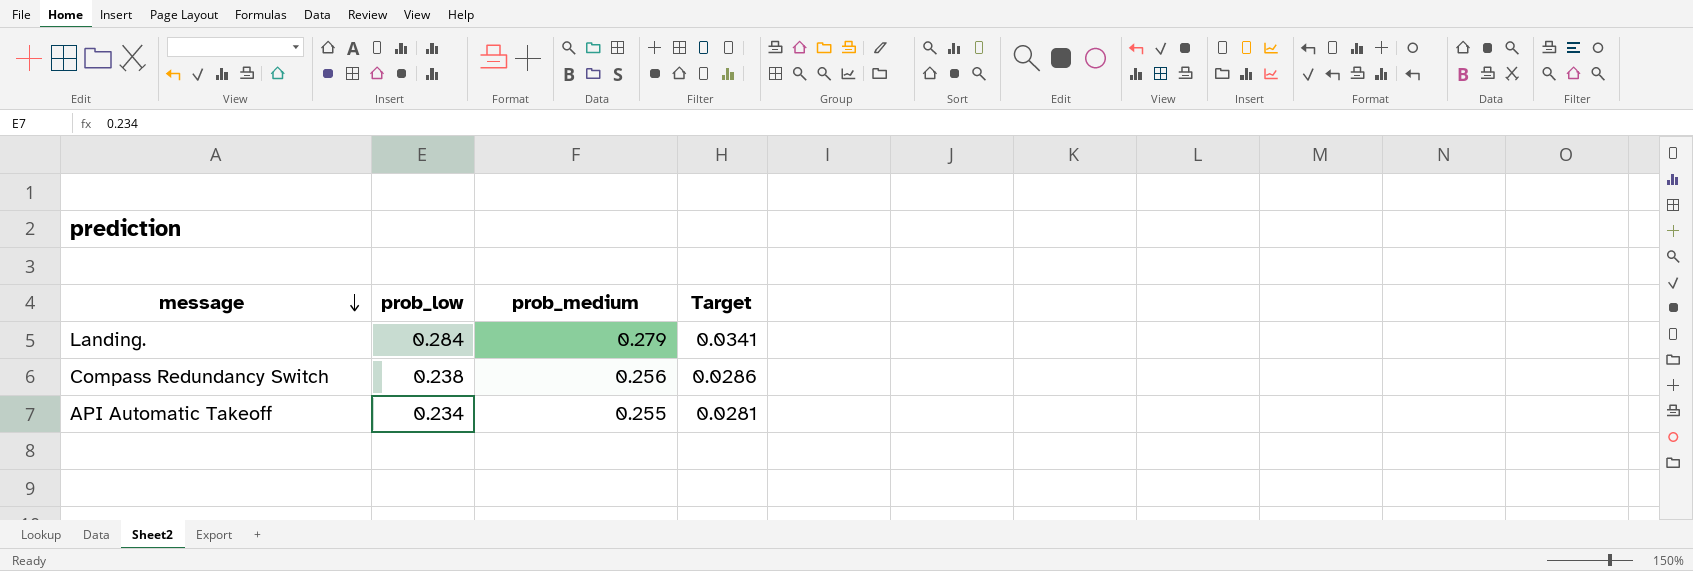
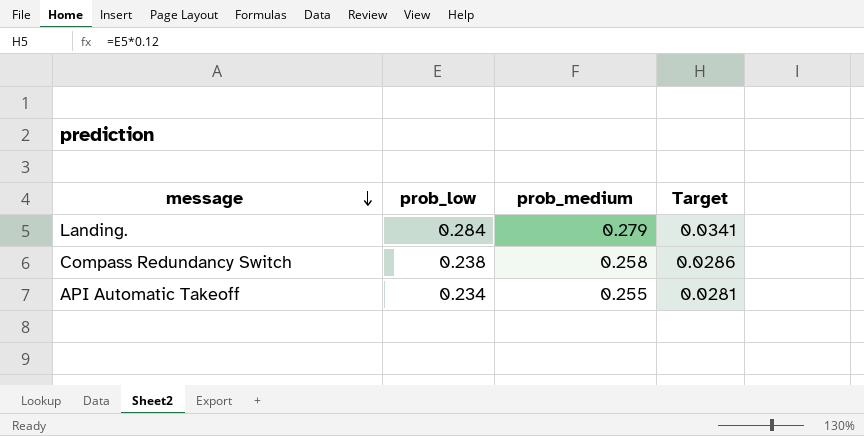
Compass Redundancy Switch | prob_medium: 0.256 -> 0.258

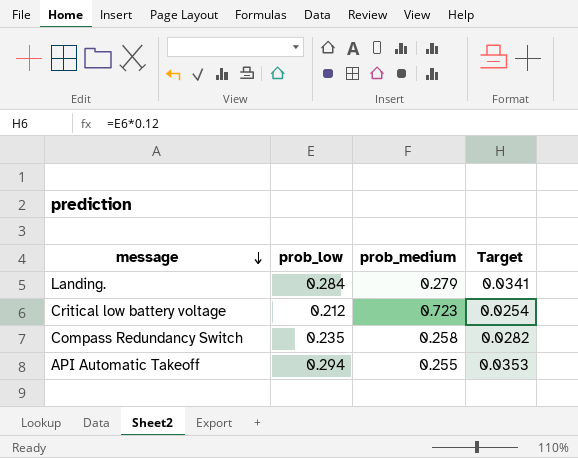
row Critical low battery voltage: none -> 0.212 | 0.723 | 0.0254
Compass Redundancy Switch | prob_low: 0.238 -> 0.235
Compass Redundancy Switch | Target: 0.0286 -> 0.0282
API Automatic Takeoff | prob_low: 0.234 -> 0.294
API Automatic Takeoff | Target: 0.0281 -> 0.0353

